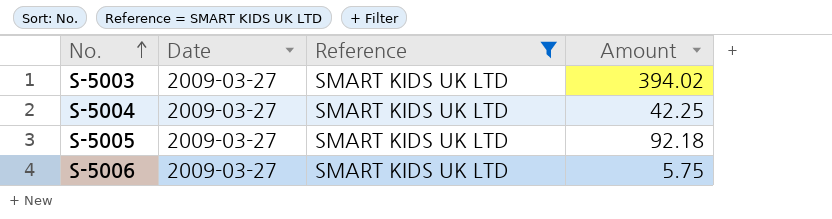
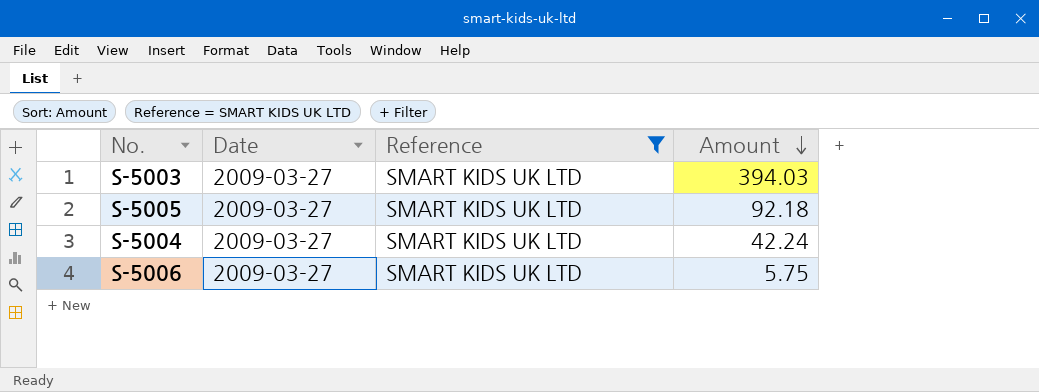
row order: No. ascending -> Amount descending
S-5003 | Amount: 394.02 -> 394.03
S-5004 | Amount: 42.25 -> 42.24

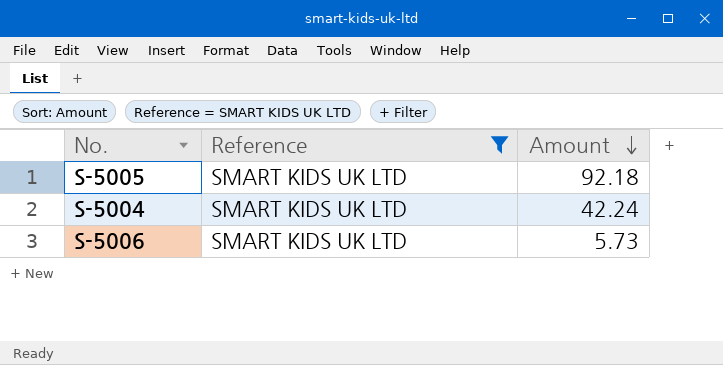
column Date | position: 2 -> none
row S-5003: 2009-03-27 | SMART KIDS UK LTD | 394.03 -> none
S-5006 | Amount: 5.75 -> 5.73

